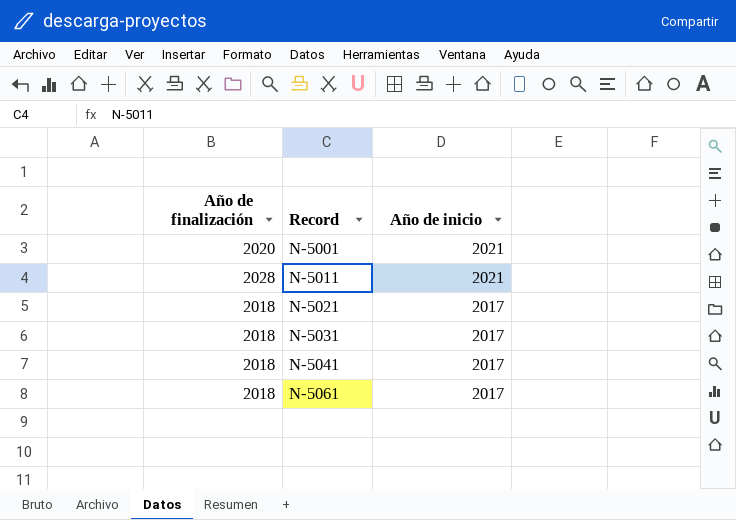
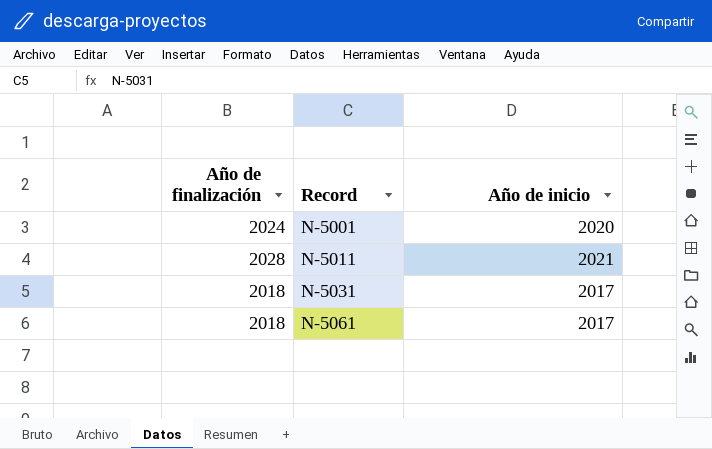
row N-5021: 2018 | 2017 -> none
row N-5041: 2018 | 2017 -> none
N-5001 | Año de finalización: 2020 -> 2024
N-5001 | Año de inicio: 2021 -> 2020

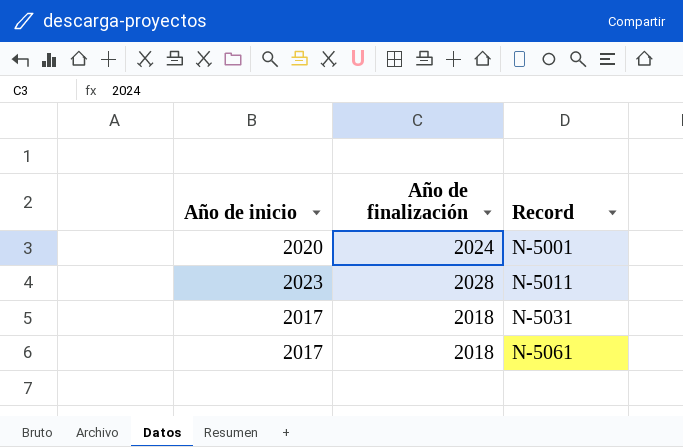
column Año de inicio | position: 3 -> 1
N-5011 | Año de inicio: 2021 -> 2023

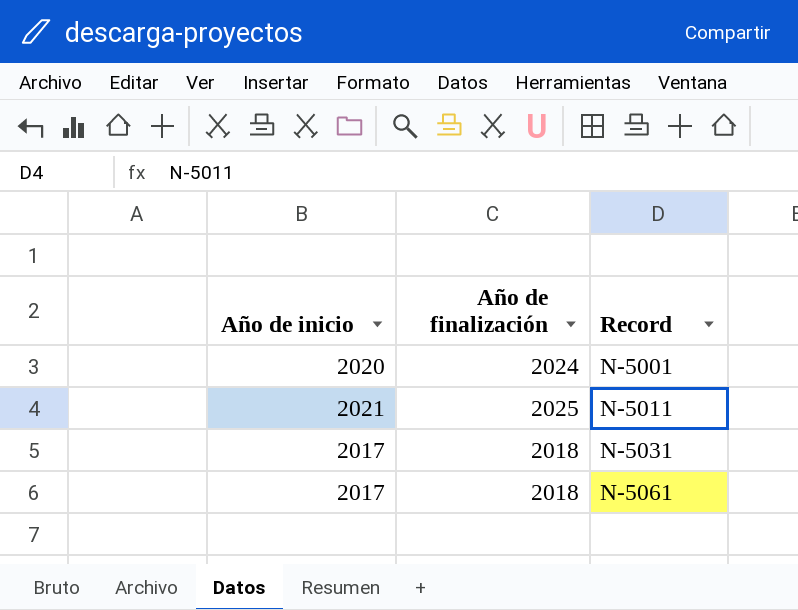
N-5011 | Año de inicio: 2023 -> 2021
N-5011 | Año de finalización: 2028 -> 2025

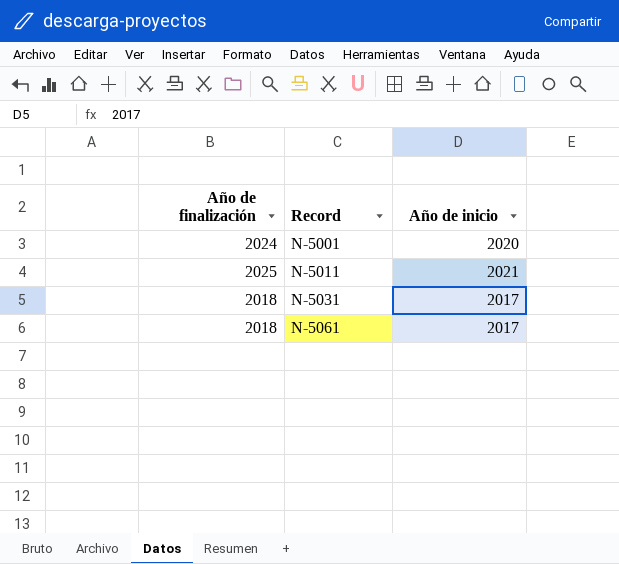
column Año de inicio | position: 1 -> 3

